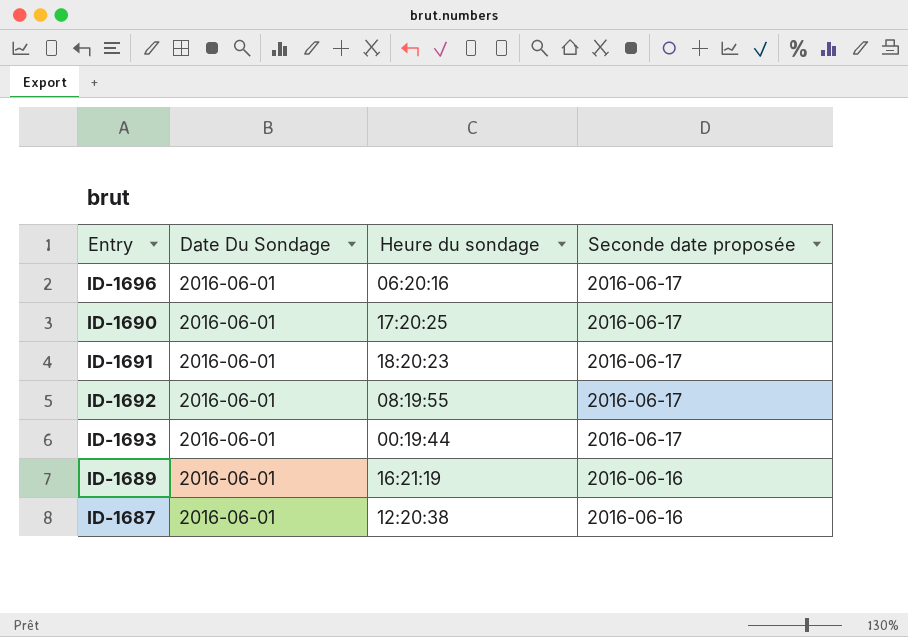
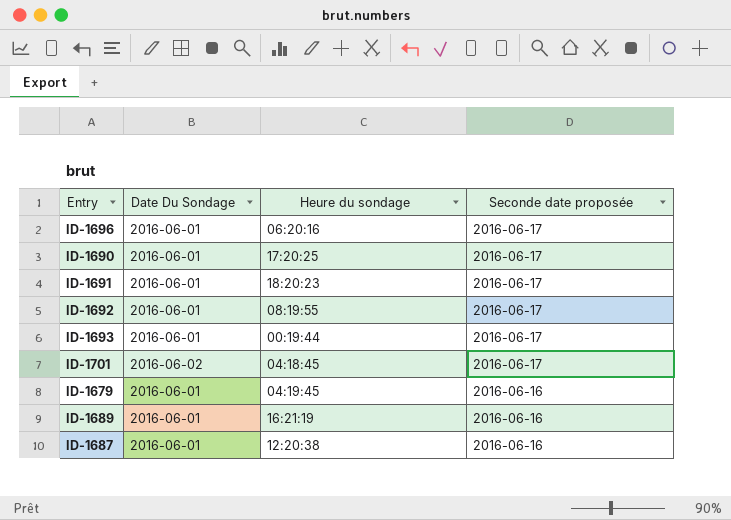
row ID-1701: none -> 2016-06-02 | 04:18:45 | 2016-06-17
row ID-1679: none -> 2016-06-01 | 04:19:45 | 2016-06-16

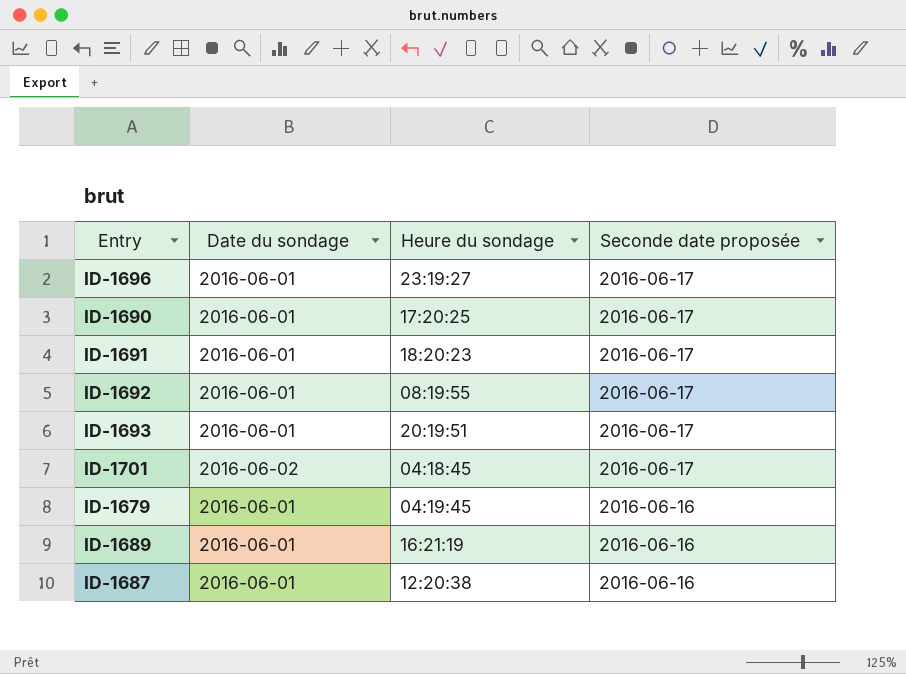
column name: Date Du Sondage -> Date du sondage
ID-1696 | Heure du sondage: 06:20:16 -> 23:19:27
ID-1693 | Heure du sondage: 00:19:44 -> 20:19:51

